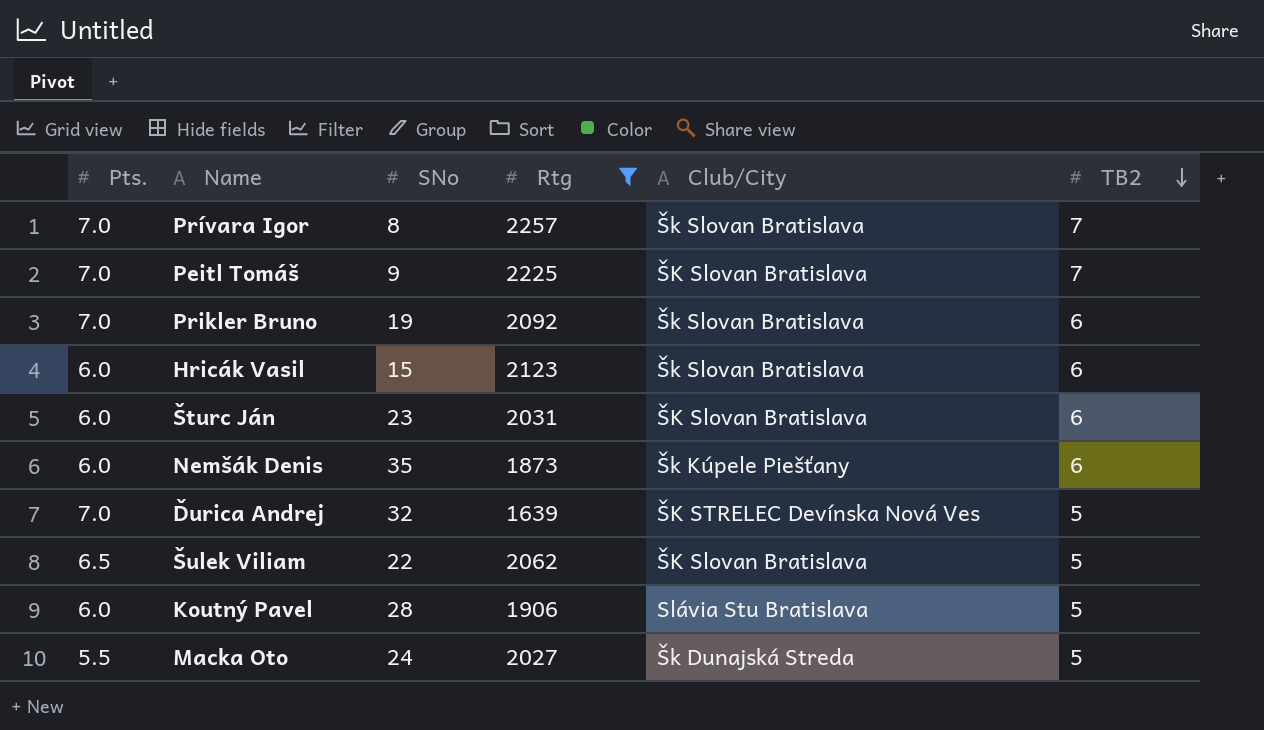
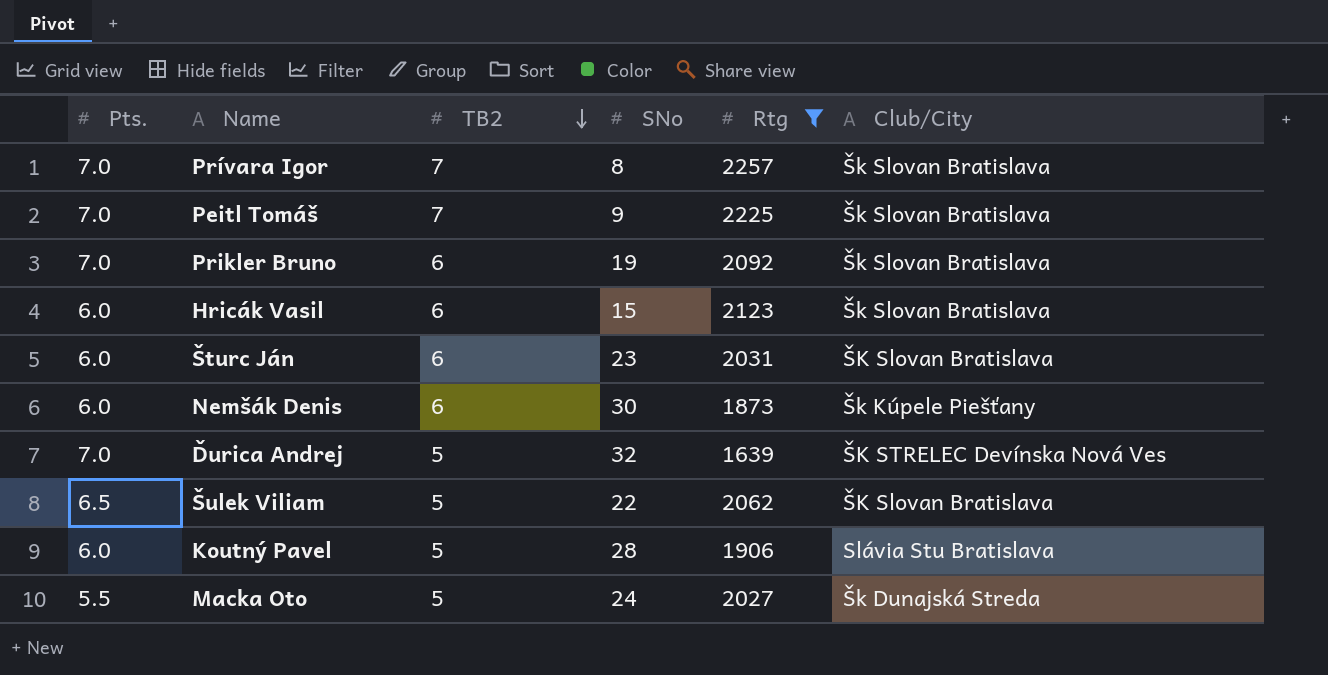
column TB2 | position: 6 -> 3
Peitl Tomáš | Club/City: ŠK Slovan Bratislava -> Šk Slovan Bratislava
Nemšák Denis | SNo: 35 -> 30

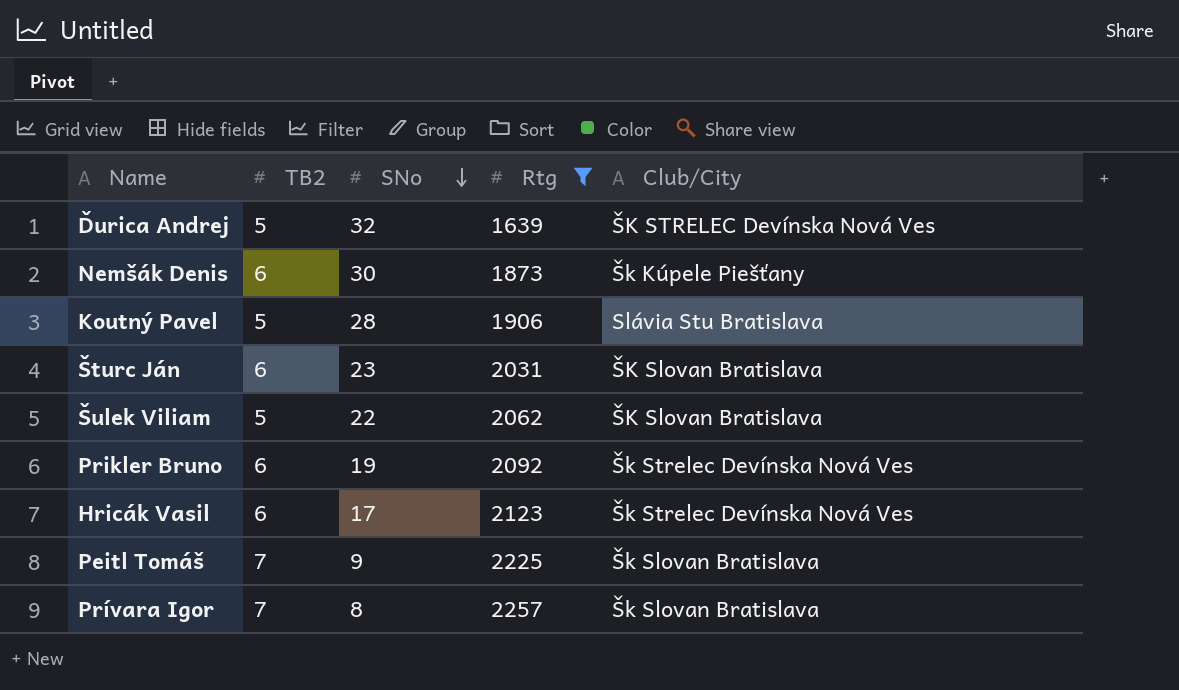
row order: TB2 descending -> SNo descending
column Pts. | position: 1 -> none
row Macka Oto: 5.5 | 5 | 24 | 2027 | Šk Dunajská Streda -> none
Prikler Bruno | Club/City: Šk Slovan Bratislava -> Šk Strelec Devínska Nová Ves
Hricák Vasil | SNo: 15 -> 17
Hricák Vasil | Club/City: Šk Slovan Bratislava -> Šk Strelec Devínska Nová Ves

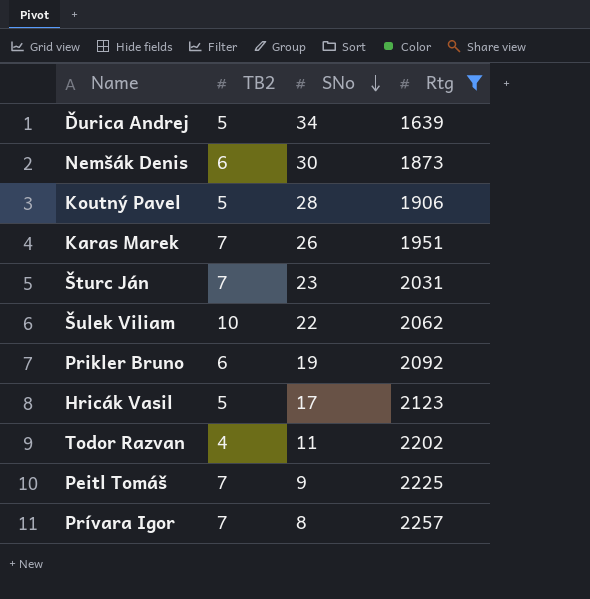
column Club/City | position: 5 -> none
Ďurica Andrej | SNo: 32 -> 34
row Karas Marek: none -> 7 | 26 | 1951
Šturc Ján | TB2: 6 -> 7
Šulek Viliam | TB2: 5 -> 10
Hricák Vasil | TB2: 6 -> 5
row Todor Razvan: none -> 4 | 11 | 2202

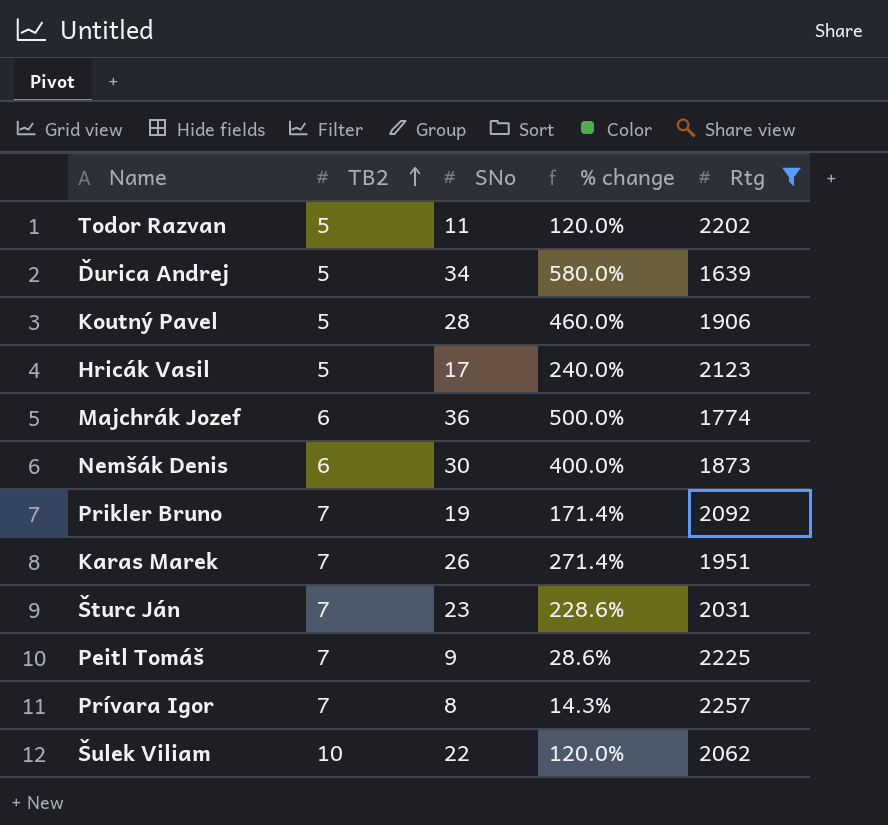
row order: SNo descending -> TB2 ascending
column % change | formula: none -> ([SNo] - [TB2]) / [TB2]
Todor Razvan | TB2: 4 -> 5
row Majchrák Jozef: none -> 6 | 36 | 500.0% | 1774
Prikler Bruno | TB2: 6 -> 7

